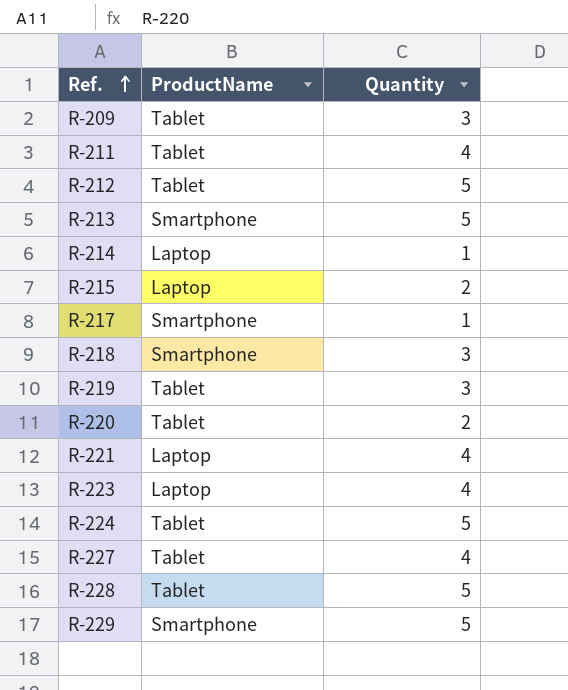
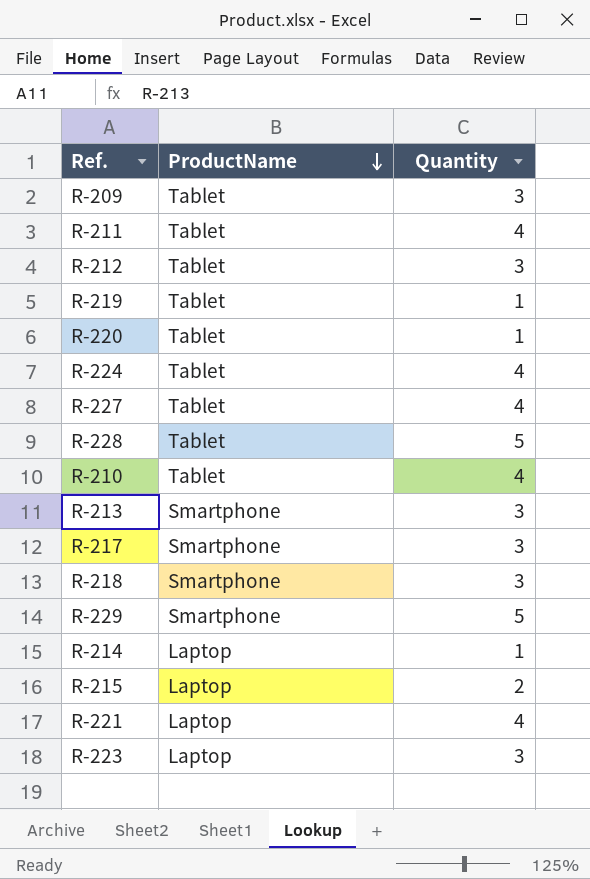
row order: Ref. ascending -> ProductName descending
R-212 | Quantity: 5 -> 3
R-219 | Quantity: 3 -> 1
R-220 | Quantity: 2 -> 1
R-224 | Quantity: 5 -> 4
row R-210: none -> Tablet | 4
R-213 | Quantity: 5 -> 3
R-217 | Quantity: 1 -> 3
R-223 | Quantity: 4 -> 3

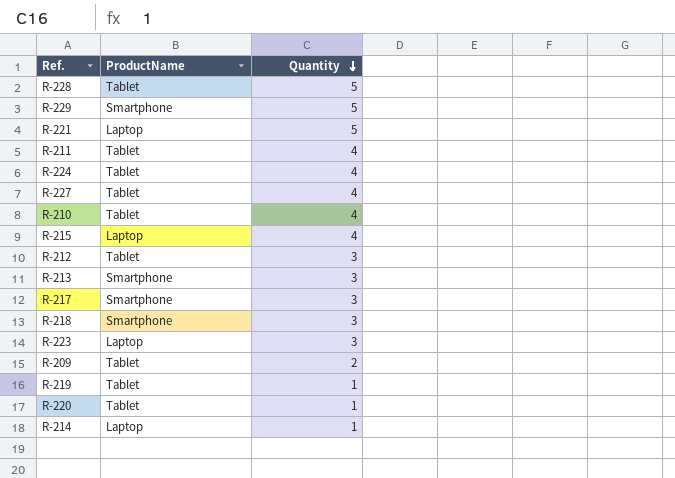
row order: ProductName descending -> Quantity descending
R-221 | Quantity: 4 -> 5
R-215 | Quantity: 2 -> 4
R-209 | Quantity: 3 -> 2

